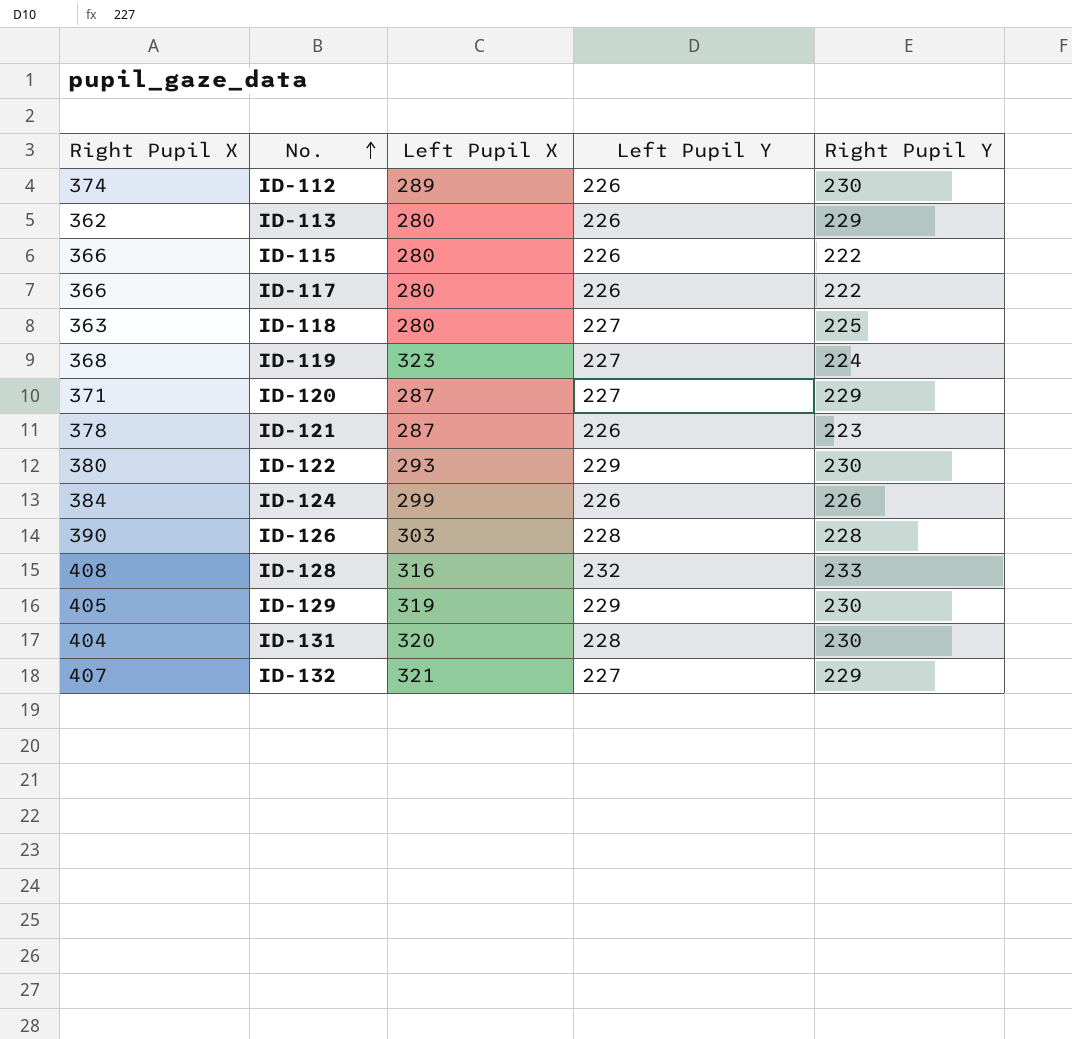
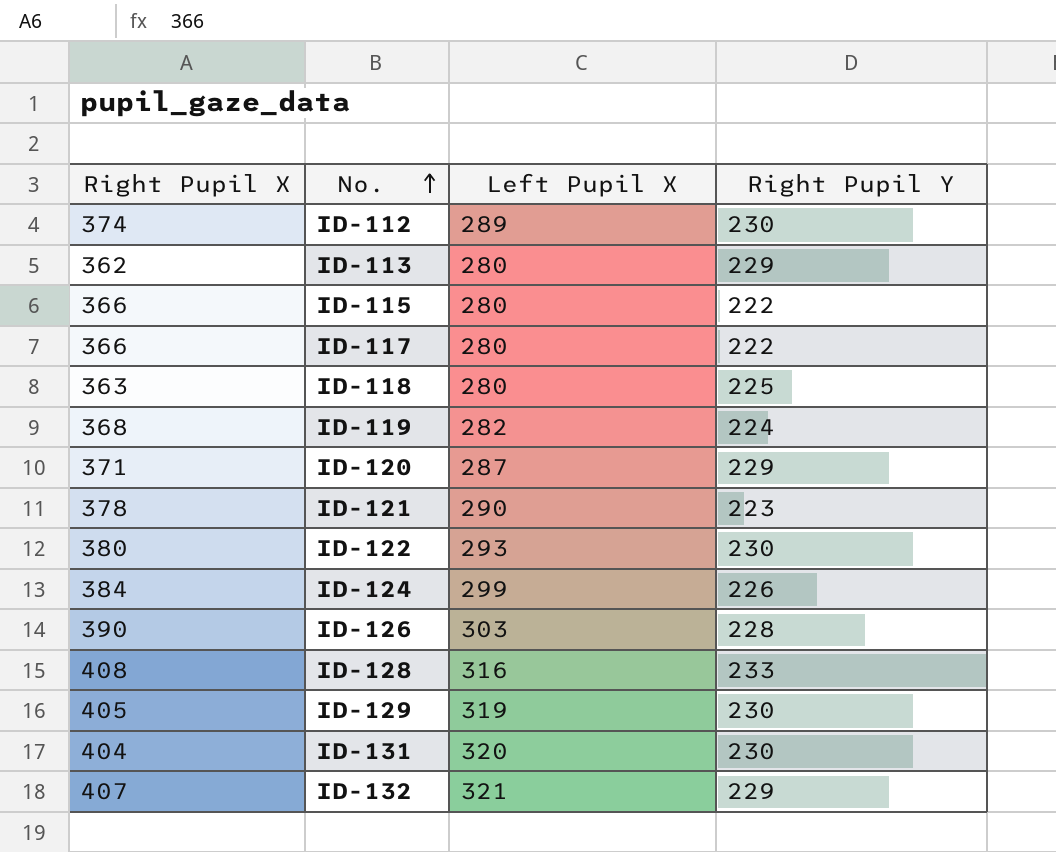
column Left Pupil Y | position: 4 -> none
ID-119 | Left Pupil X: 323 -> 282
ID-121 | Left Pupil X: 287 -> 290

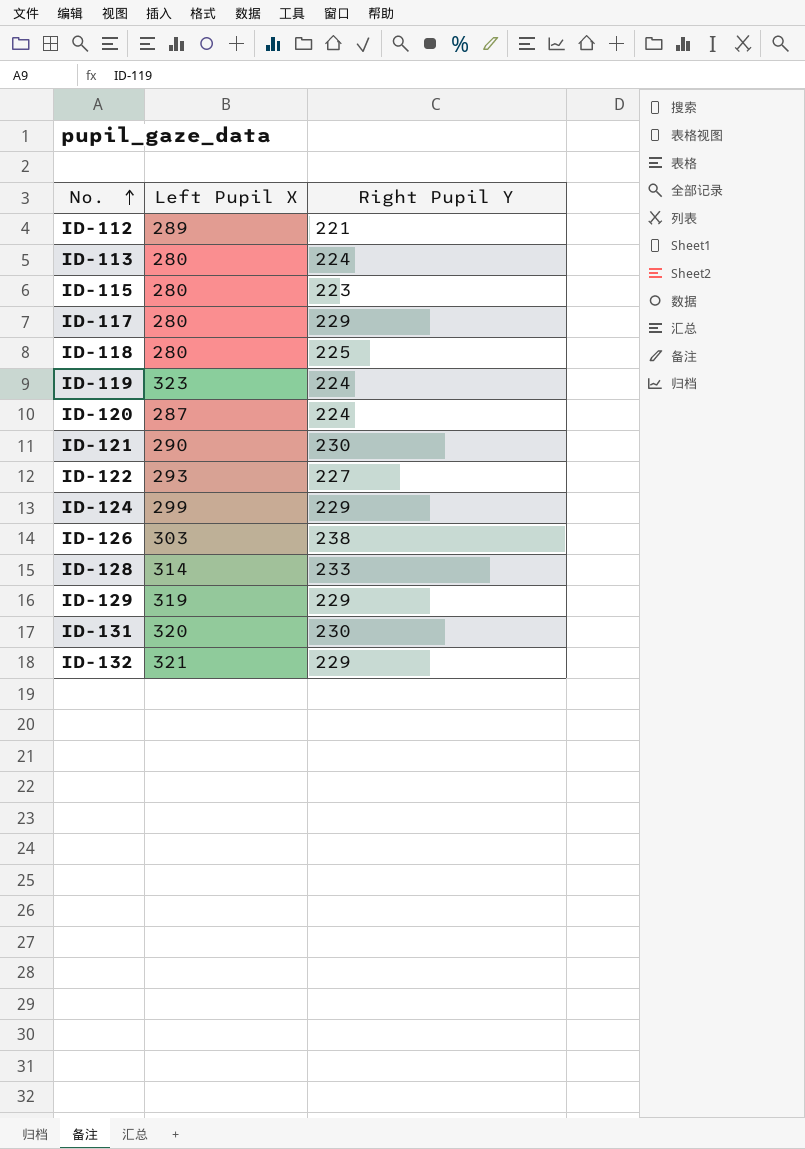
column Right Pupil X | position: 1 -> none
ID-112 | Right Pupil Y: 230 -> 221
ID-113 | Right Pupil Y: 229 -> 224
ID-115 | Right Pupil Y: 222 -> 223
ID-117 | Right Pupil Y: 222 -> 229
ID-119 | Left Pupil X: 282 -> 323
ID-120 | Right Pupil Y: 229 -> 224
ID-121 | Right Pupil Y: 223 -> 230
ID-122 | Right Pupil Y: 230 -> 227
ID-124 | Right Pupil Y: 226 -> 229
ID-126 | Right Pupil Y: 228 -> 238
ID-128 | Left Pupil X: 316 -> 314
ID-129 | Right Pupil Y: 230 -> 229

